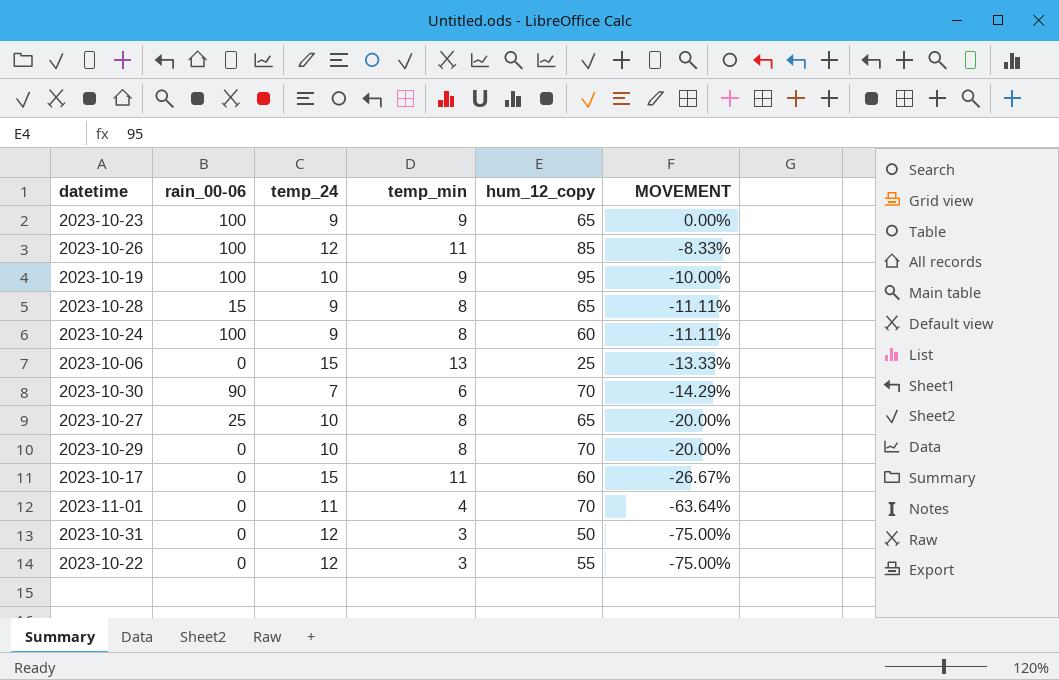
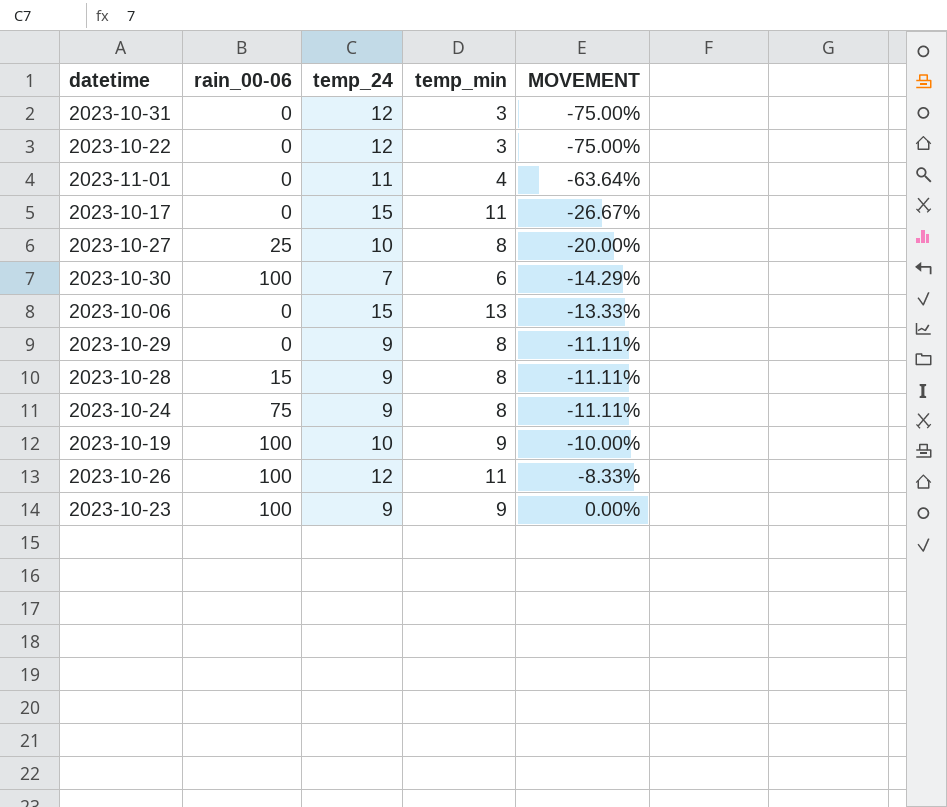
row order: MOVEMENT descending -> MOVEMENT ascending
column hum_12_copy | position: 5 -> none
2023-10-30 | rain_00-06: 90 -> 100
2023-10-29 | temp_24: 10 -> 9
2023-10-29 | MOVEMENT: -20.00% -> -11.11%
2023-10-24 | rain_00-06: 100 -> 75

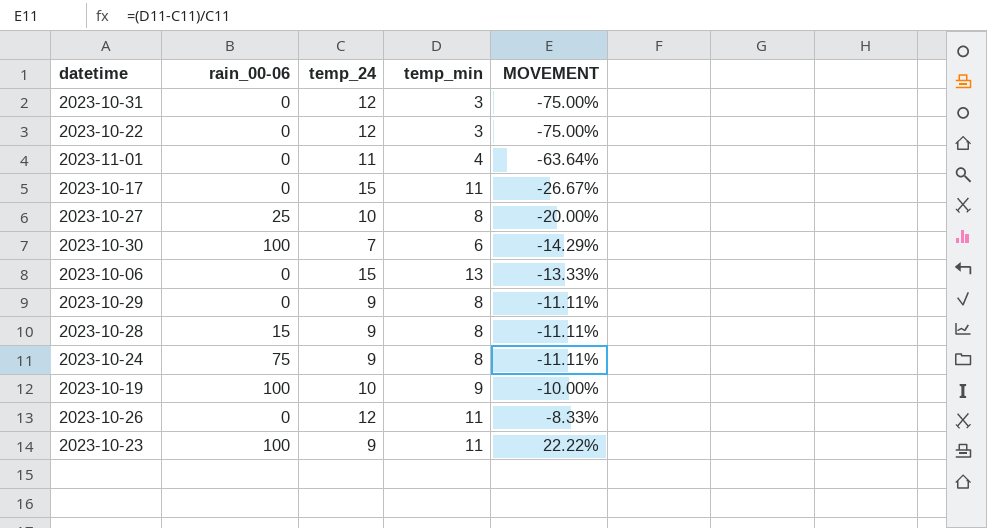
2023-10-26 | rain_00-06: 100 -> 0
2023-10-23 | temp_min: 9 -> 11
2023-10-23 | MOVEMENT: 0.00% -> 22.22%

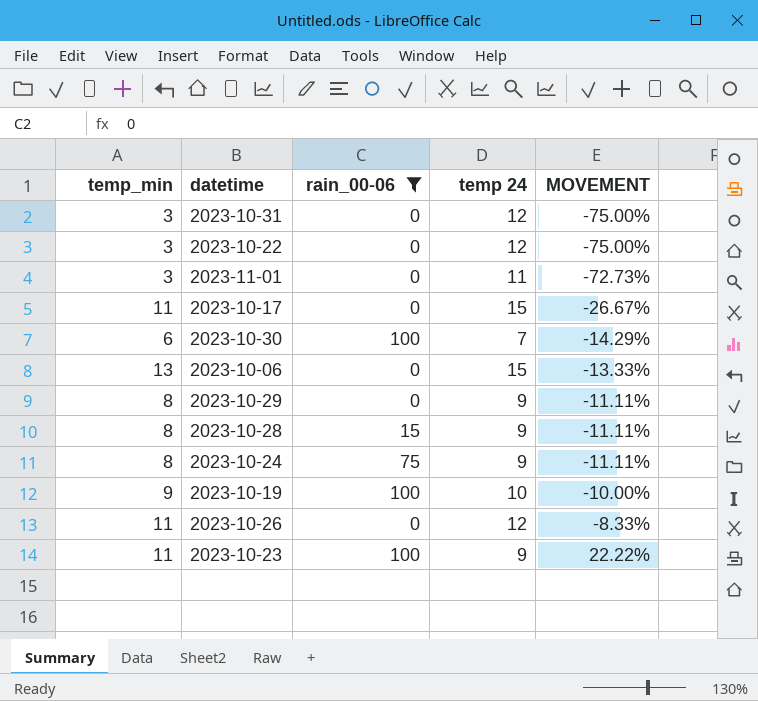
filter: none -> rain_00-06 != 25
column temp_min | position: 4 -> 1
column name: temp_24 -> temp 24
2023-11-01 | temp_min: 4 -> 3
2023-11-01 | MOVEMENT: -63.64% -> -72.73%

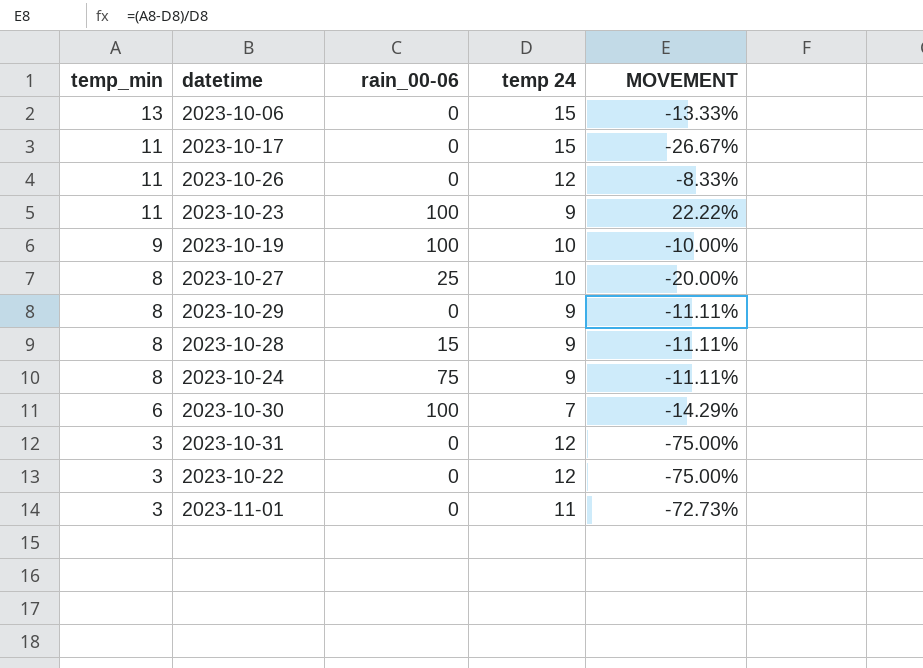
filter: rain_00-06 != 25 -> none
row order: MOVEMENT ascending -> temp_min descending

